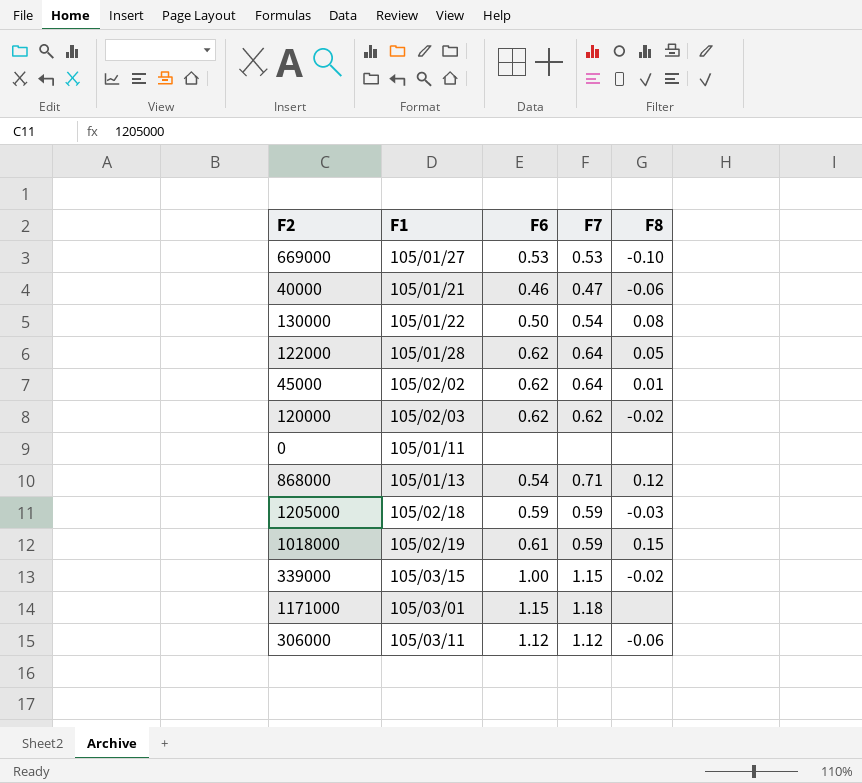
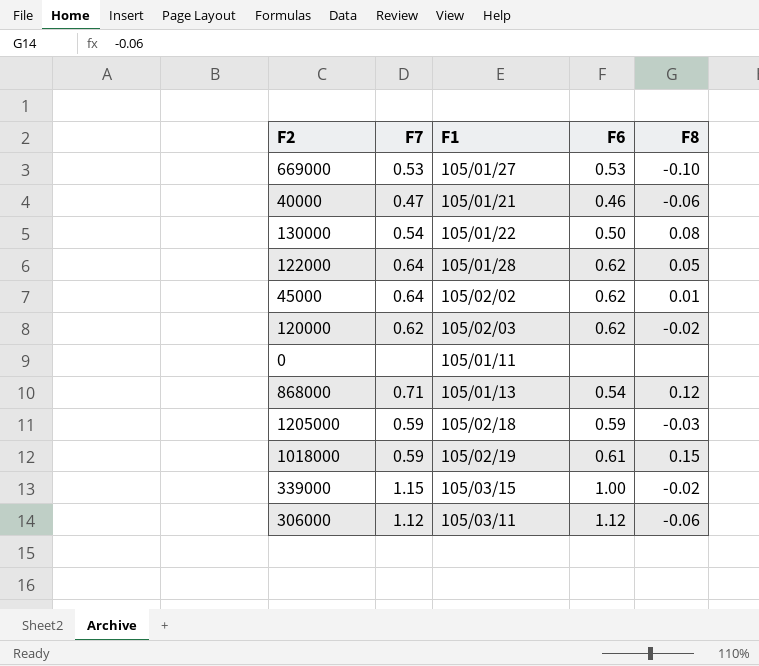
column F7 | position: 4 -> 2
row 1171000: 105/03/01 | 1.15 | 1.18 | none -> none

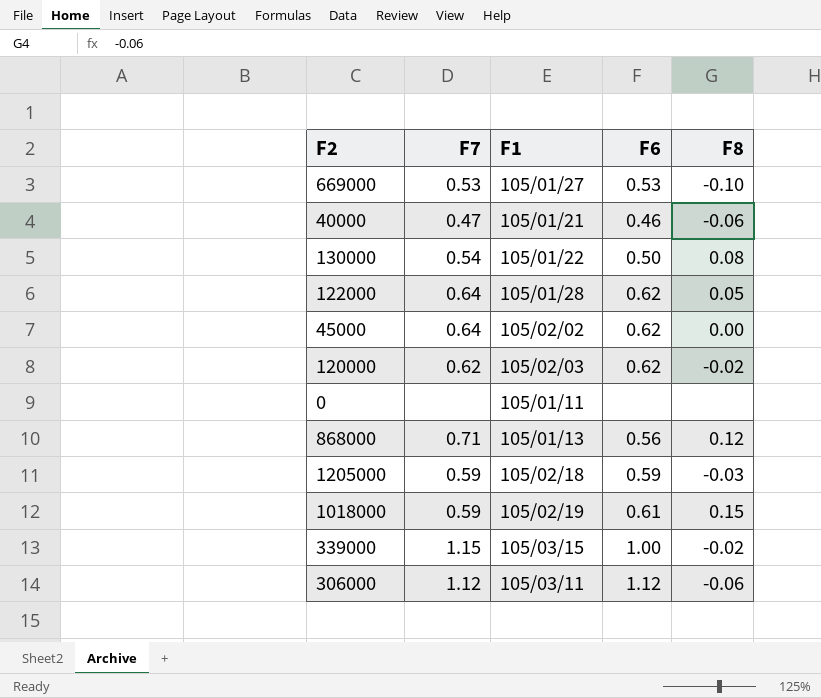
45000 | F8: 0.01 -> 0.00
868000 | F6: 0.54 -> 0.56

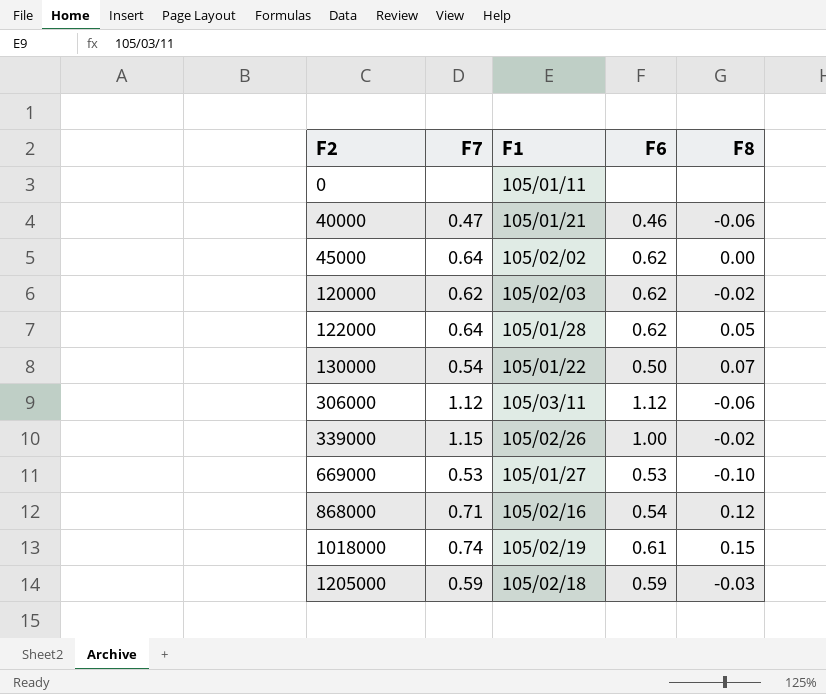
row order: none -> F2 ascending
130000 | F8: 0.08 -> 0.07
339000 | F1: 105/03/15 -> 105/02/26
868000 | F1: 105/01/13 -> 105/02/16
868000 | F6: 0.56 -> 0.54
1018000 | F7: 0.59 -> 0.74

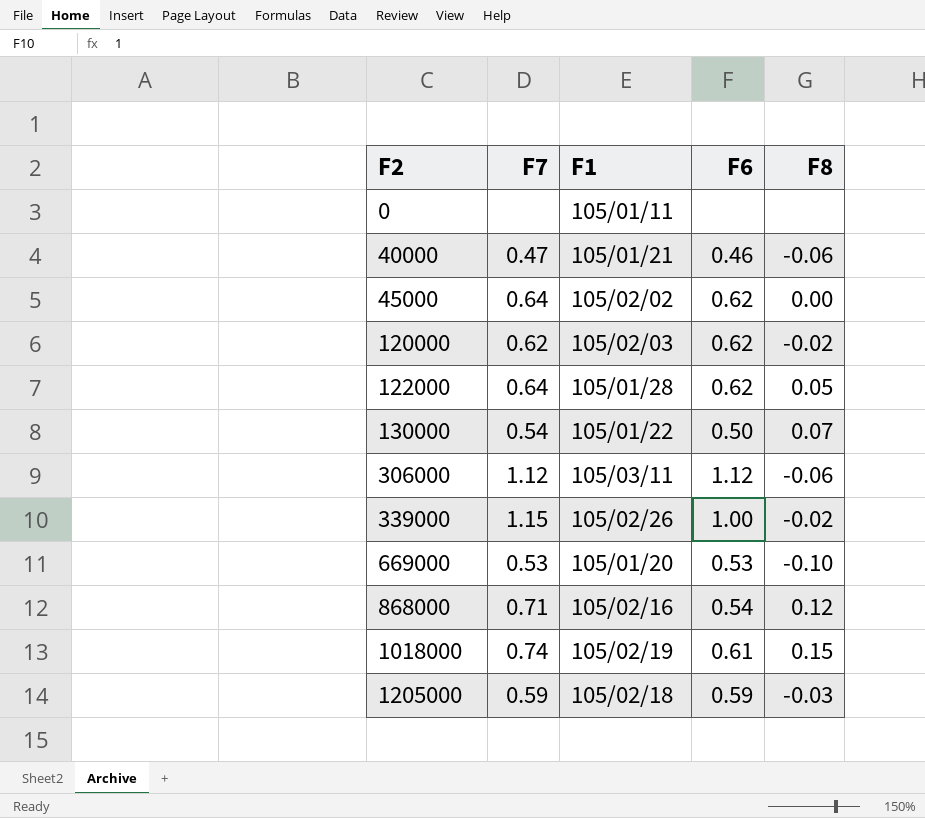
669000 | F1: 105/01/27 -> 105/01/20

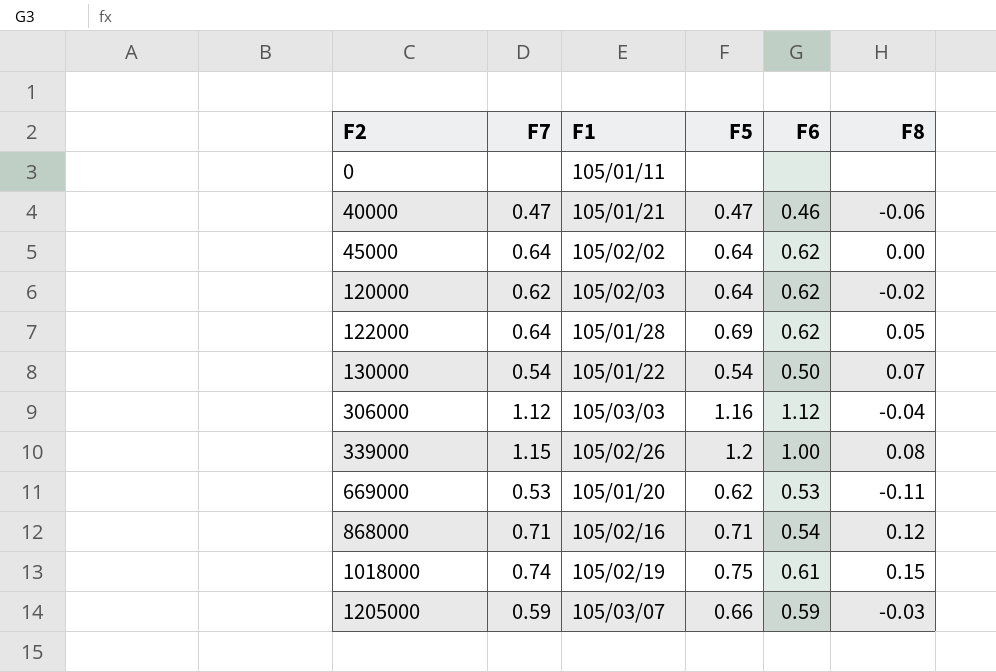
column F5 | position: none -> 4
306000 | F1: 105/03/11 -> 105/03/03
306000 | F8: -0.06 -> -0.04
339000 | F8: -0.02 -> 0.08
669000 | F8: -0.10 -> -0.11
1205000 | F1: 105/02/18 -> 105/03/07

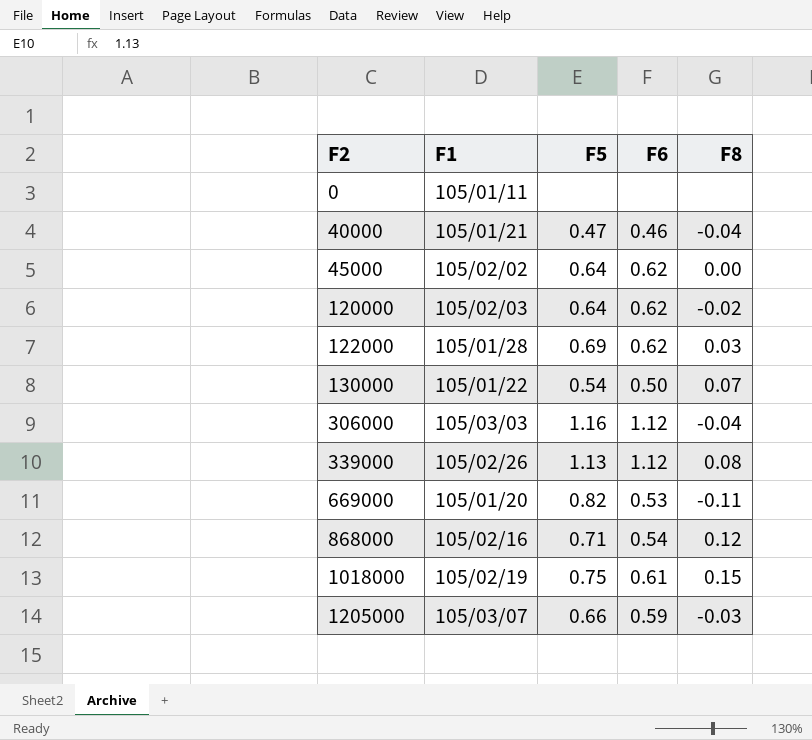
column F7 | position: 2 -> none
40000 | F8: -0.06 -> -0.04
122000 | F8: 0.05 -> 0.03
339000 | F5: 1.2 -> 1.13
339000 | F6: 1.00 -> 1.12
669000 | F5: 0.62 -> 0.82

